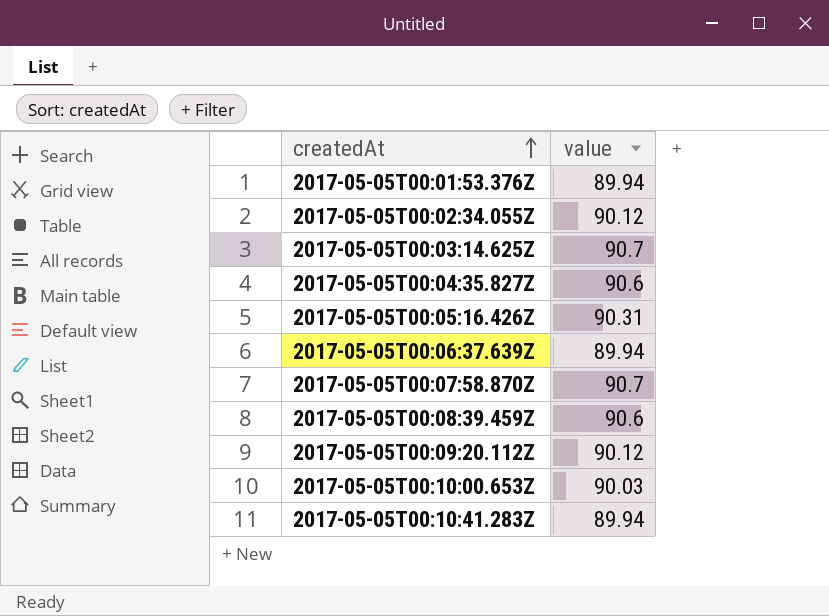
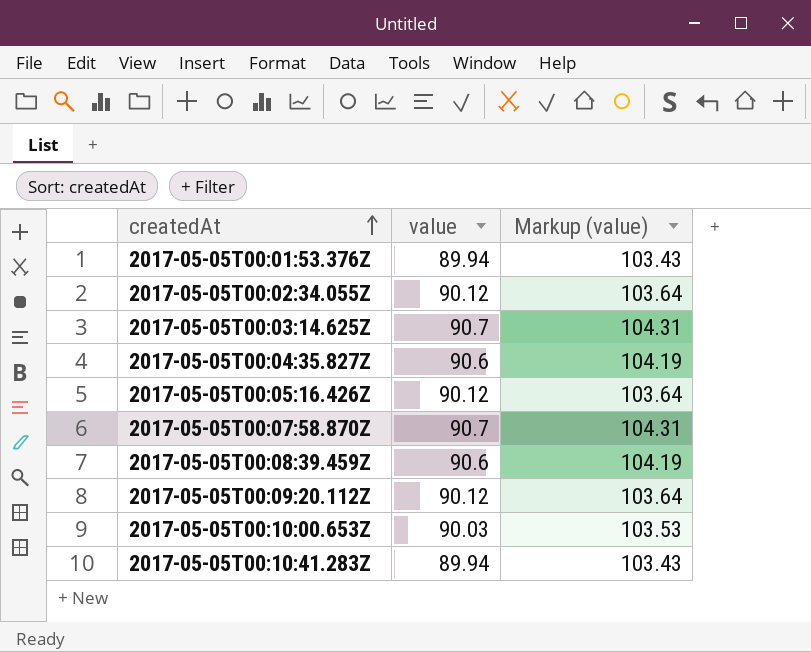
column Markup (value) | formula: none -> [value] * 1.15
row 2017-05-05T00:06:37.639Z: 89.94 -> none
2017-05-05T00:05:16.426Z | value: 90.31 -> 90.12

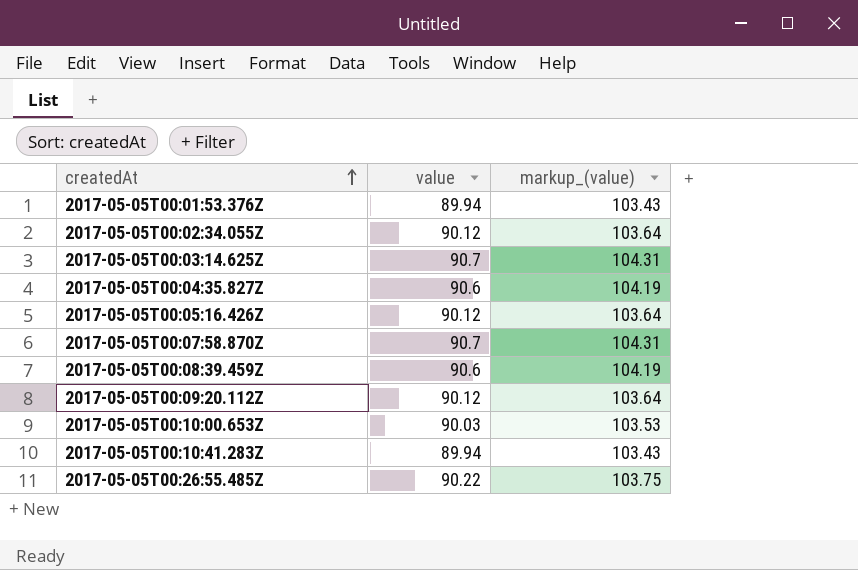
column name: Markup (value) -> markup_(value)
row 2017-05-05T00:26:55.485Z: none -> 90.22 | 103.75

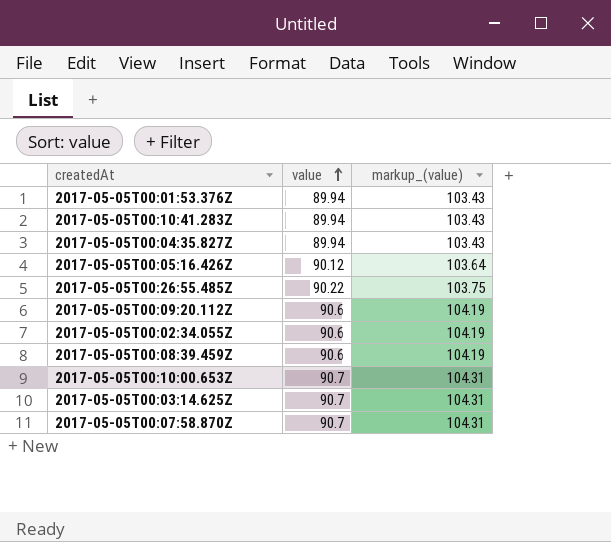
row order: createdAt ascending -> value ascending
2017-05-05T00:04:35.827Z | value: 90.6 -> 89.94
2017-05-05T00:04:35.827Z | markup_(value): 104.19 -> 103.43
2017-05-05T00:09:20.112Z | value: 90.12 -> 90.6
2017-05-05T00:09:20.112Z | markup_(value): 103.64 -> 104.19
2017-05-05T00:02:34.055Z | value: 90.12 -> 90.6
2017-05-05T00:02:34.055Z | markup_(value): 103.64 -> 104.19
2017-05-05T00:10:00.653Z | value: 90.03 -> 90.7
2017-05-05T00:10:00.653Z | markup_(value): 103.53 -> 104.31

